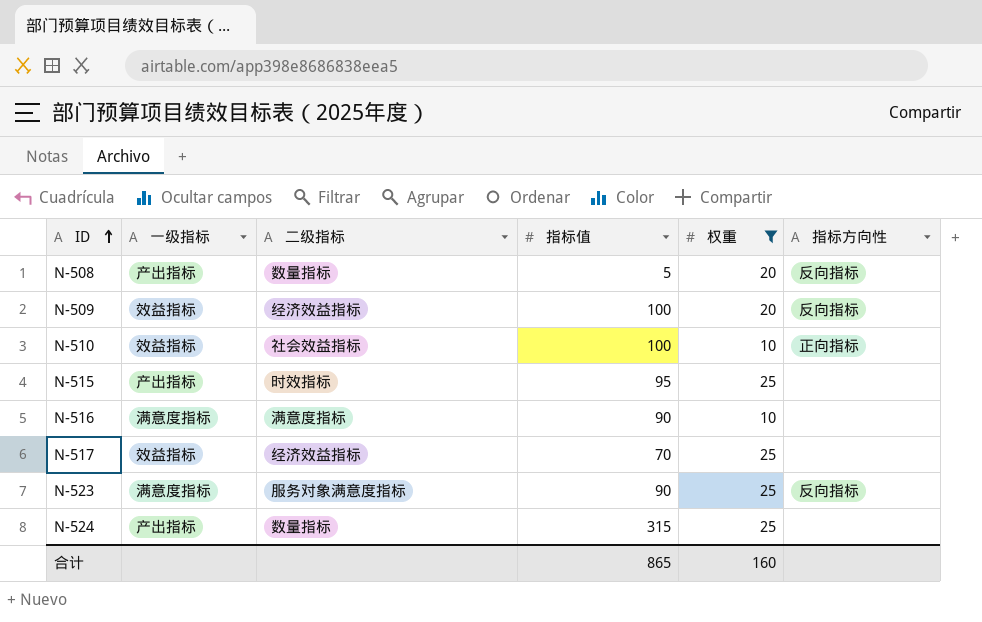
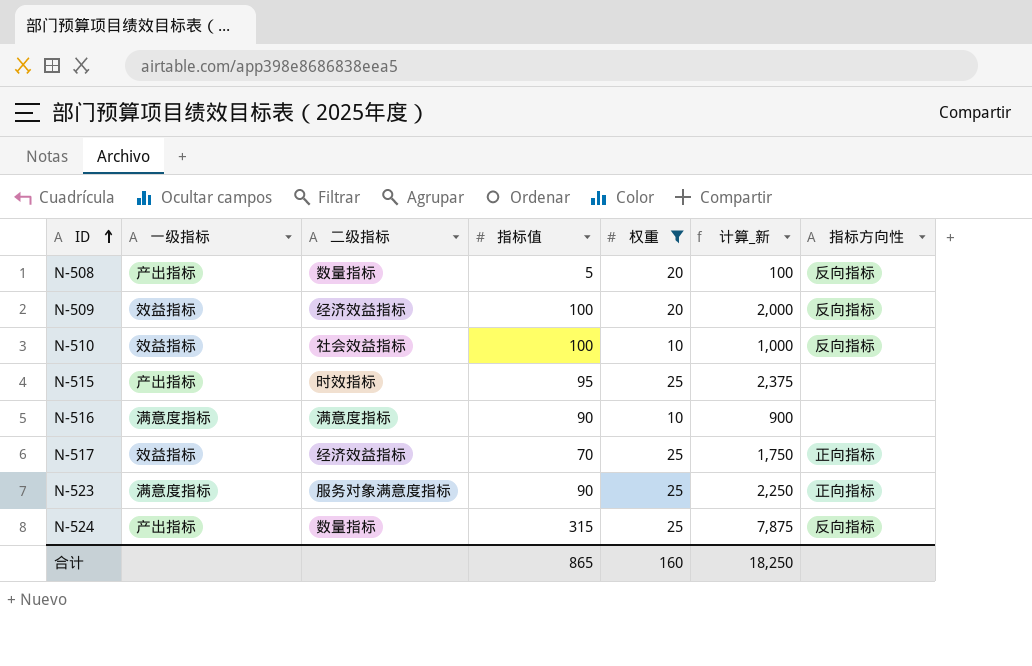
column 计算_新 | formula: none -> [指标值] * [权重]
N-510 | 指标方向性: 正向指标 -> 反向指标
N-517 | 指标方向性: none -> 正向指标
N-523 | 指标方向性: 反向指标 -> 正向指标
N-524 | 指标方向性: none -> 反向指标

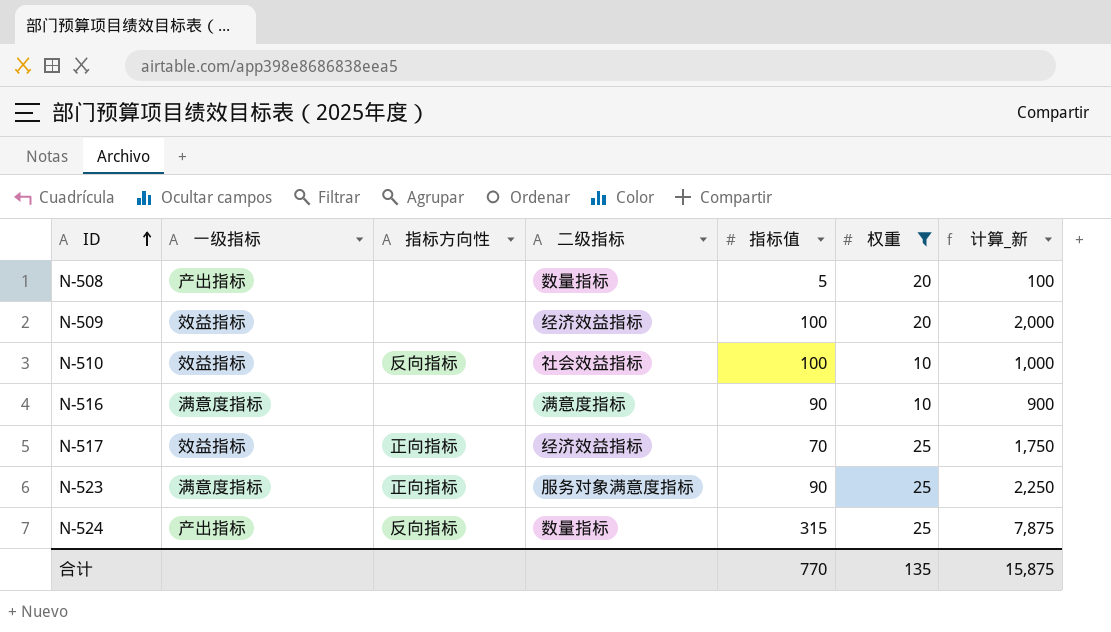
column 指标方向性 | position: 7 -> 3
row N-515: 产出指标 | 时效指标 | 95 | 25 | 2,375 | none -> none
N-508 | 指标方向性: 反向指标 -> none
N-509 | 指标方向性: 反向指标 -> none
合计 | 指标值: 865 -> 770
合计 | 权重: 160 -> 135
合计 | 计算_新: 18,250 -> 15,875

